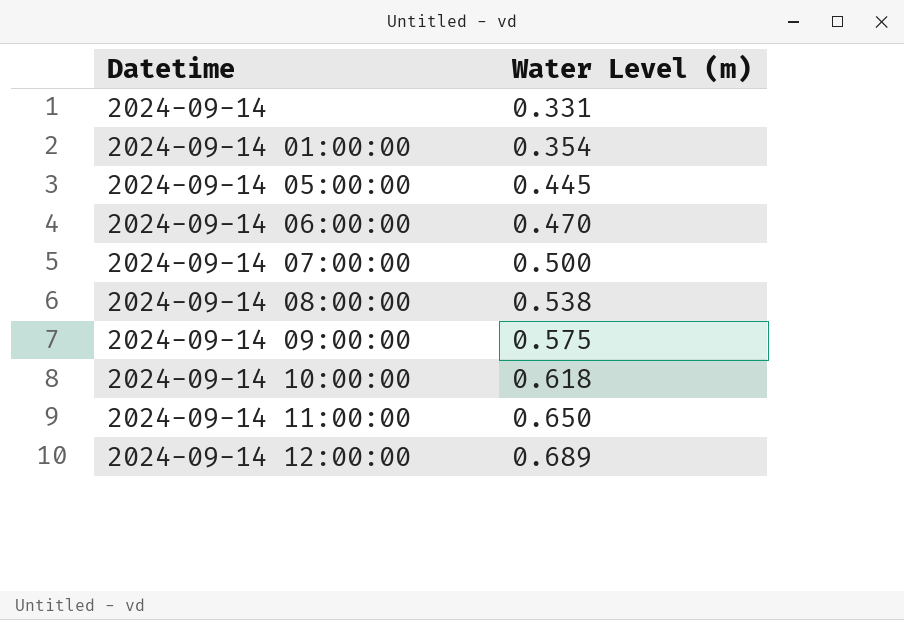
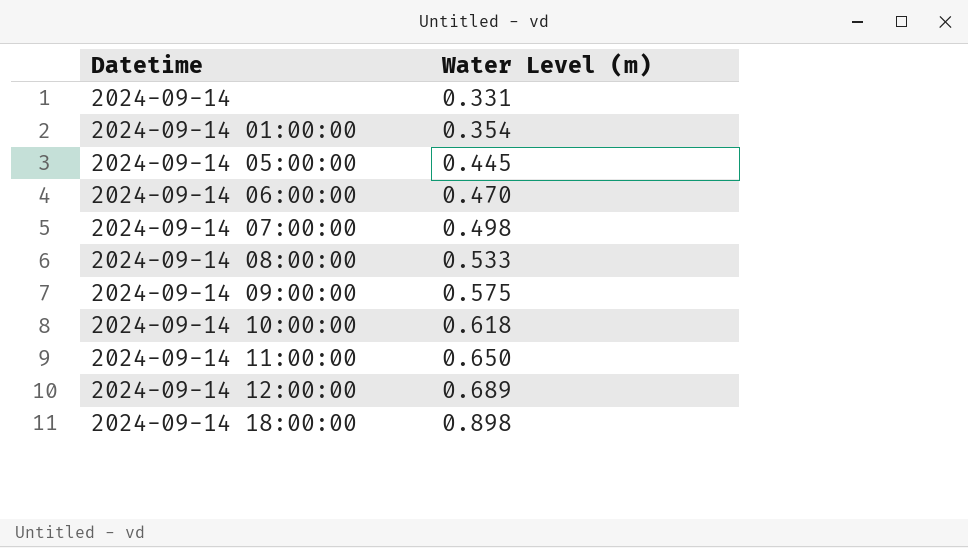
2024-09-14 07:00:00 | Water Level (m): 0.500 -> 0.498
2024-09-14 08:00:00 | Water Level (m): 0.538 -> 0.533
row 2024-09-14 18:00:00: none -> 0.898

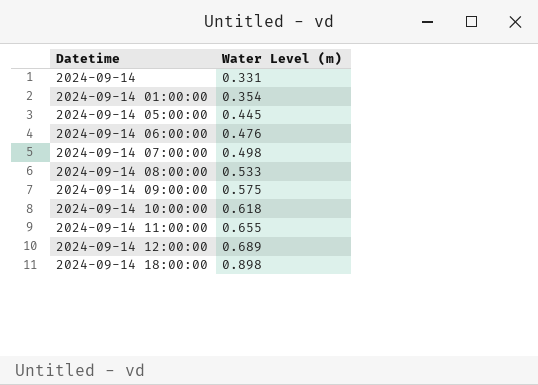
2024-09-14 06:00:00 | Water Level (m): 0.470 -> 0.476
2024-09-14 11:00:00 | Water Level (m): 0.650 -> 0.655

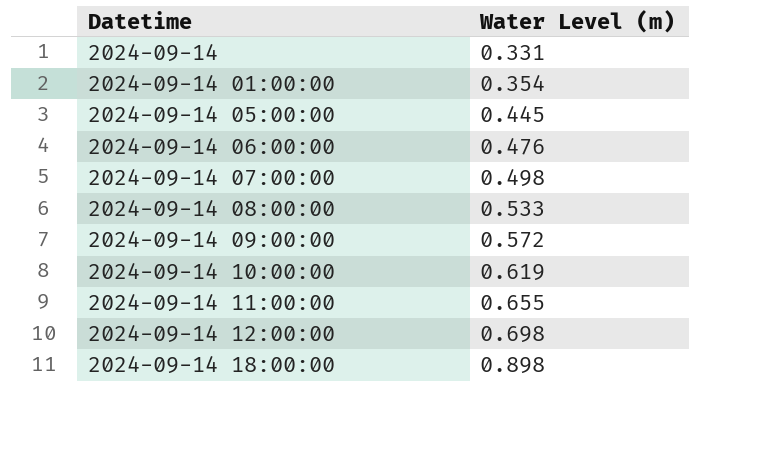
2024-09-14 09:00:00 | Water Level (m): 0.575 -> 0.572
2024-09-14 10:00:00 | Water Level (m): 0.618 -> 0.619
2024-09-14 12:00:00 | Water Level (m): 0.689 -> 0.698

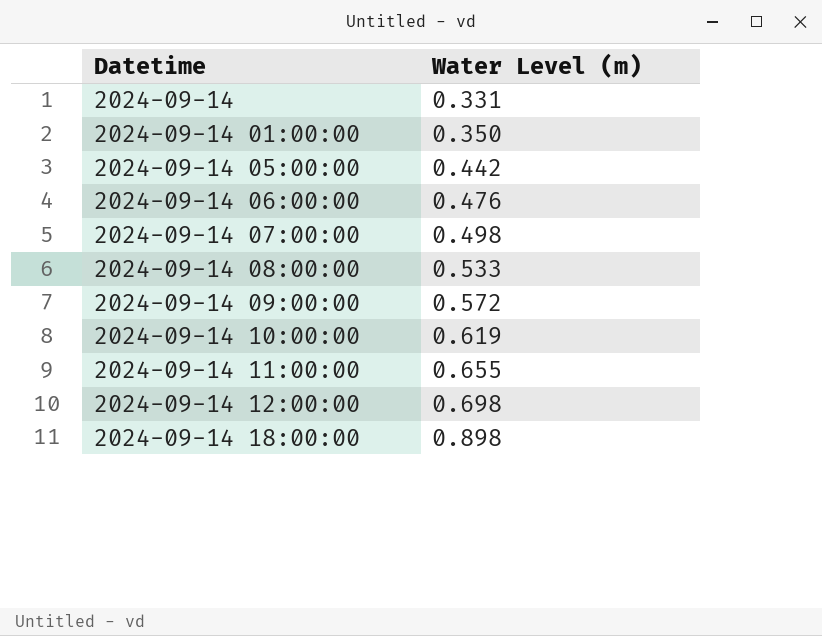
2024-09-14 01:00:00 | Water Level (m): 0.354 -> 0.350
2024-09-14 05:00:00 | Water Level (m): 0.445 -> 0.442

